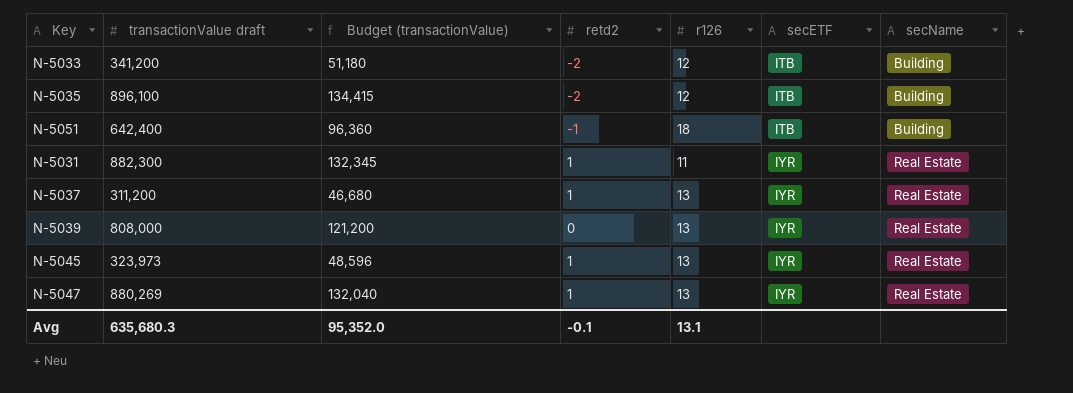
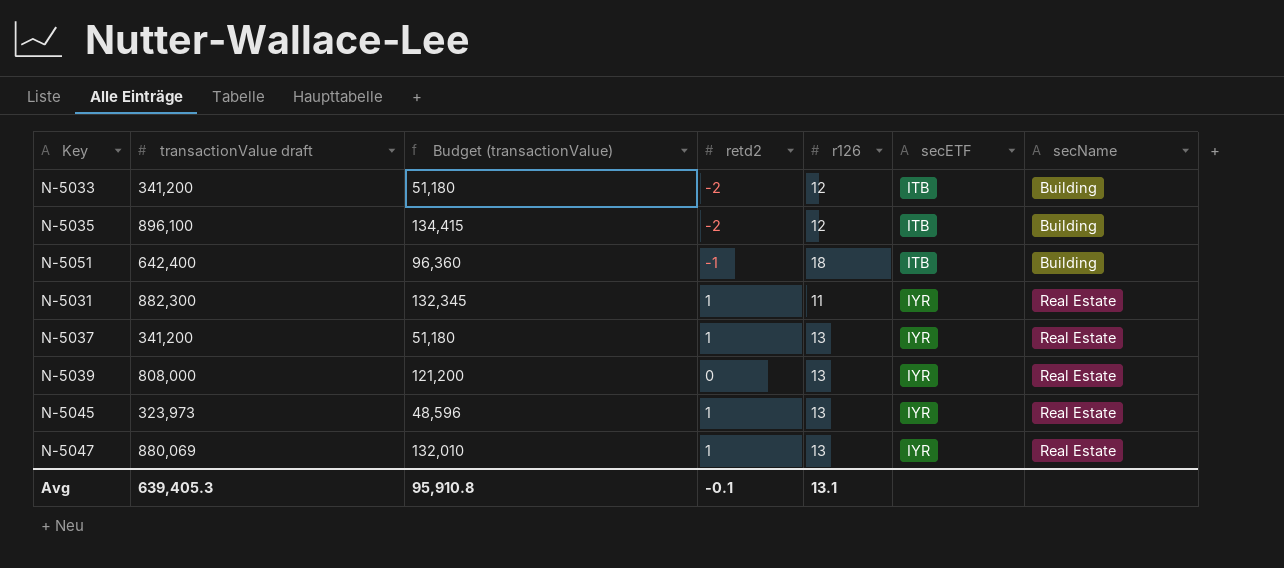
N-5037 | transactionValue draft: 311,200 -> 341,200
N-5037 | Budget (transactionValue): 46,680 -> 51,180
N-5047 | transactionValue draft: 880,269 -> 880,069
N-5047 | Budget (transactionValue): 132,040 -> 132,010
Avg | transactionValue draft: 635,680.3 -> 639,405.3
Avg | Budget (transactionValue): 95,352.0 -> 95,910.8

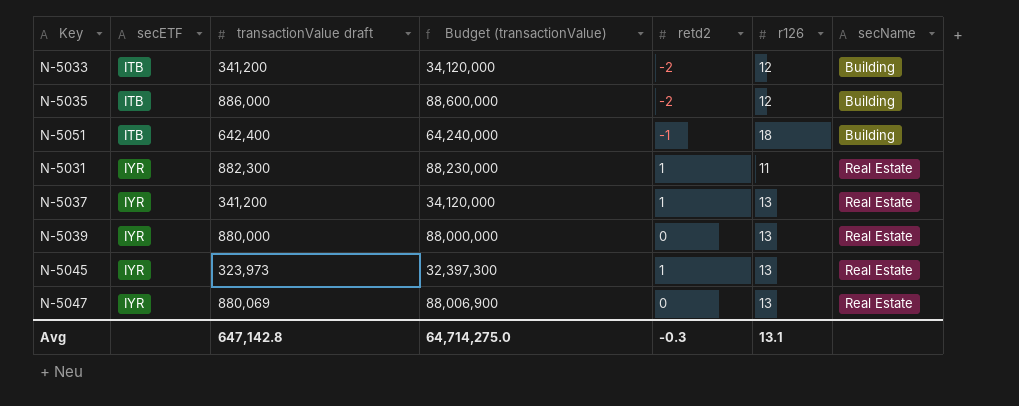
column secETF | position: 6 -> 2
column Budget (transactionValue) | formula: [transactionValue draft] * 0.15 -> [transactionValue draft] * 100
N-5035 | transactionValue draft: 896,100 -> 886,000
N-5039 | transactionValue draft: 808,000 -> 880,000
N-5047 | retd2: 1 -> 0
Avg | transactionValue draft: 639,405.3 -> 647,142.8
Avg | Budget (transactionValue): 95,910.8 -> 64,714,275.0
Avg | retd2: -0.1 -> -0.3

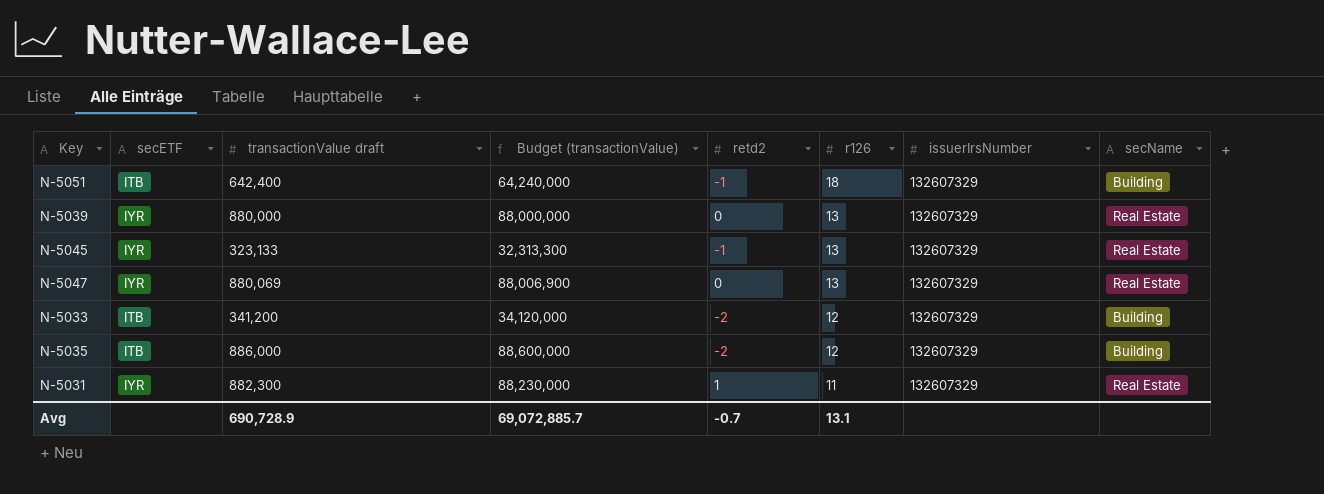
row order: secETF ascending -> r126 descending
column issuerIrsNumber | position: none -> 7
row N-5037: IYR | 341,200 | 34,120,000 | 1 | 13 | Real Estate -> none
N-5045 | transactionValue draft: 323,973 -> 323,133
N-5045 | Budget (transactionValue): 32,397,300 -> 32,313,300
N-5045 | retd2: 1 -> -1
Avg | transactionValue draft: 647,142.8 -> 690,728.9
Avg | Budget (transactionValue): 64,714,275.0 -> 69,072,885.7
Avg | retd2: -0.3 -> -0.7

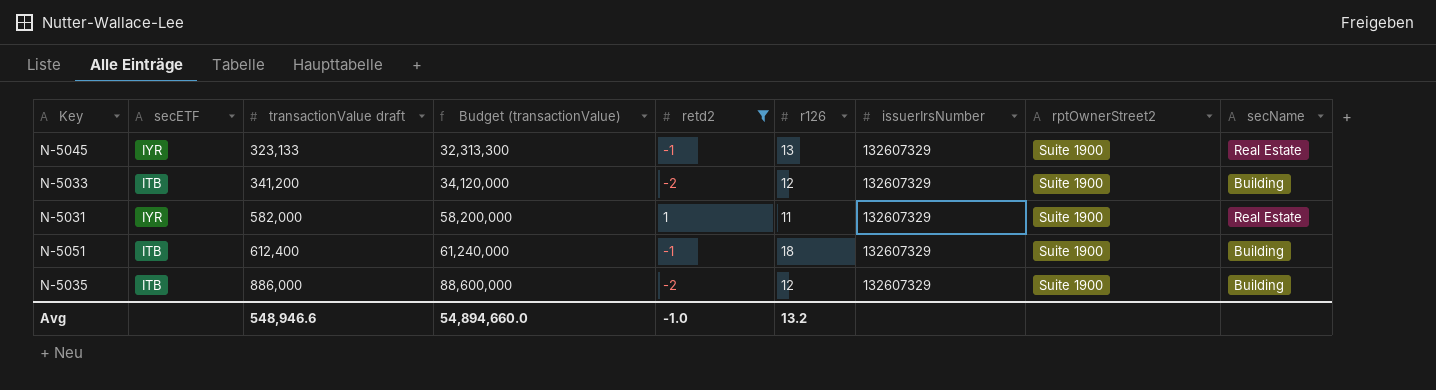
filter: none -> retd2 != 0
row order: r126 descending -> transactionValue draft ascending
column rptOwnerStreet2 | position: none -> 8
N-5031 | transactionValue draft: 882,300 -> 582,000
N-5031 | Budget (transactionValue): 88,230,000 -> 58,200,000
N-5051 | transactionValue draft: 642,400 -> 612,400
N-5051 | Budget (transactionValue): 64,240,000 -> 61,240,000
Avg | transactionValue draft: 690,728.9 -> 548,946.6
Avg | Budget (transactionValue): 69,072,885.7 -> 54,894,660.0
Avg | retd2: -0.7 -> -1.0
Avg | r126: 13.1 -> 13.2

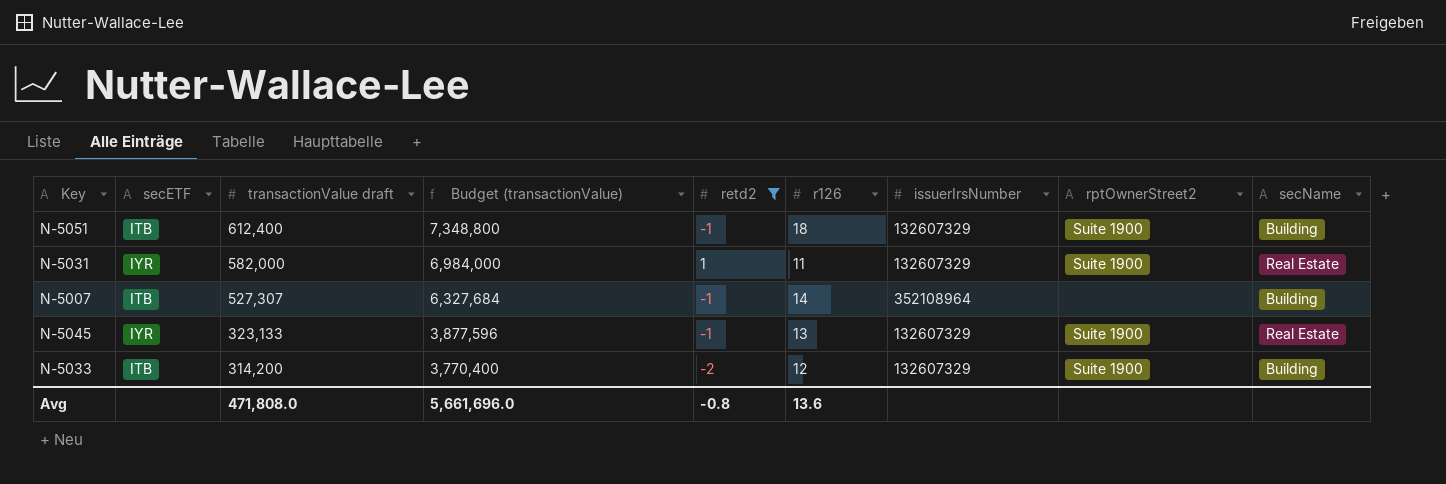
row order: transactionValue draft ascending -> transactionValue draft descending
column Budget (transactionValue) | formula: [transactionValue draft] * 100 -> [transactionValue draft] * 12
row N-5035: ITB | 886,000 | 88,600,000 | -2 | 12 | 132607329 | Suite 1900 | Building -> none
row N-5007: none -> ITB | 527,307 | 6,327,684 | -1 | 14 | 352108964 | none | Building
N-5033 | transactionValue draft: 341,200 -> 314,200
Avg | transactionValue draft: 548,946.6 -> 471,808.0
Avg | Budget (transactionValue): 54,894,660.0 -> 5,661,696.0
Avg | retd2: -1.0 -> -0.8
Avg | r126: 13.2 -> 13.6

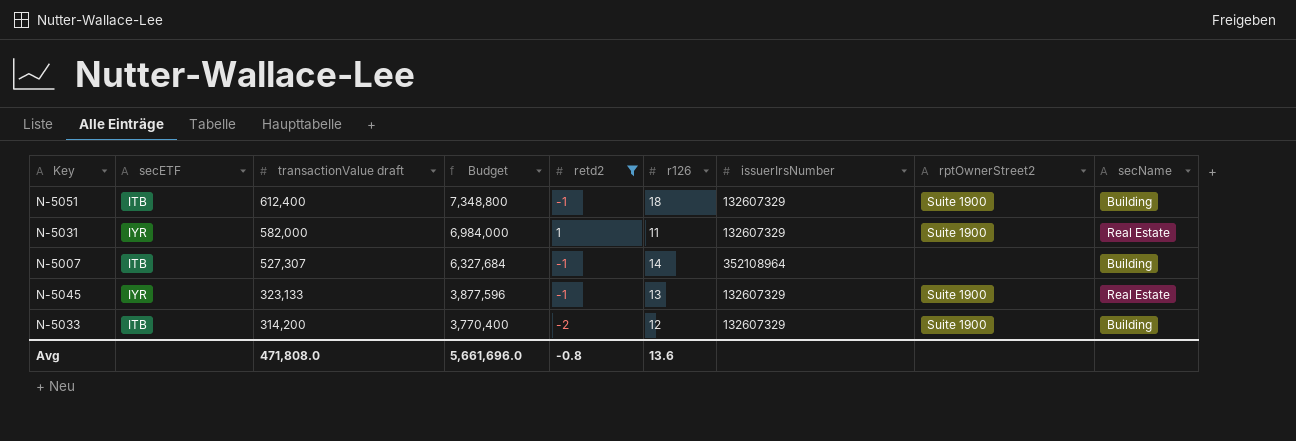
column name: Budget (transactionValue) -> Budget

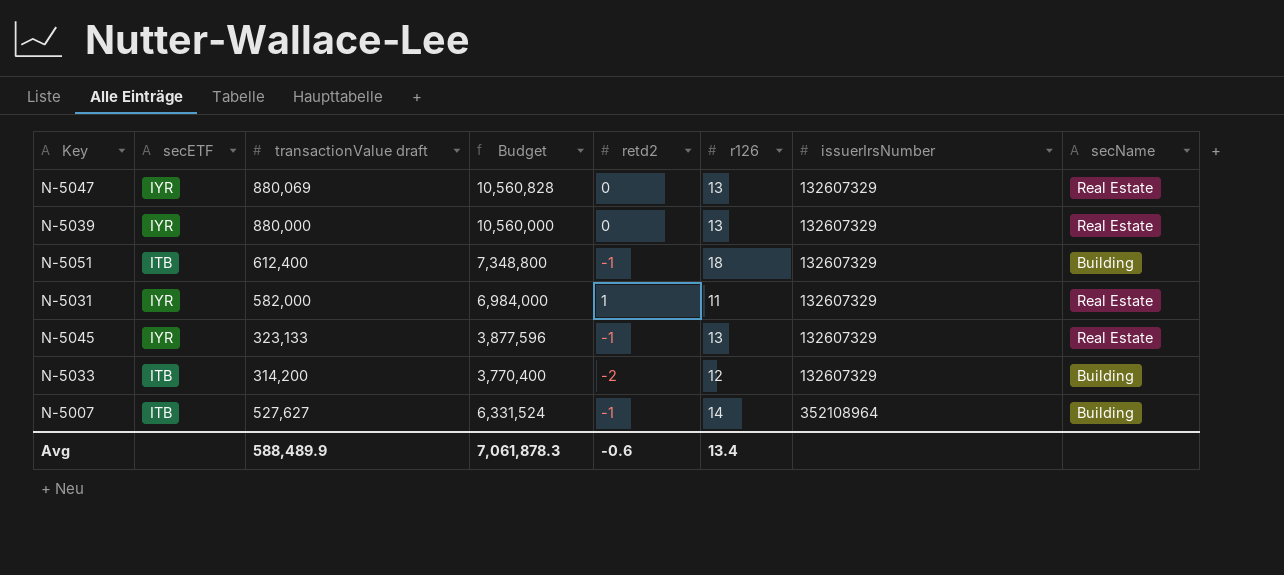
filter: retd2 != 0 -> none
row order: transactionValue draft descending -> issuerIrsNumber ascending
column rptOwnerStreet2 | position: 8 -> none
N-5007 | transactionValue draft: 527,307 -> 527,627
N-5007 | Budget: 6,327,684 -> 6,331,524
Avg | transactionValue draft: 471,808.0 -> 588,489.9
Avg | Budget: 5,661,696.0 -> 7,061,878.3
Avg | retd2: -0.8 -> -0.6
Avg | r126: 13.6 -> 13.4

